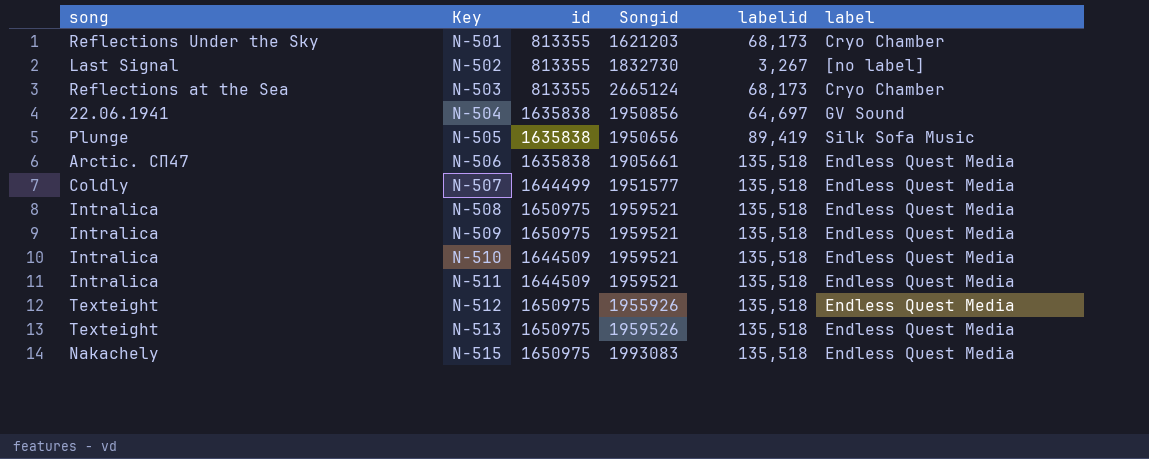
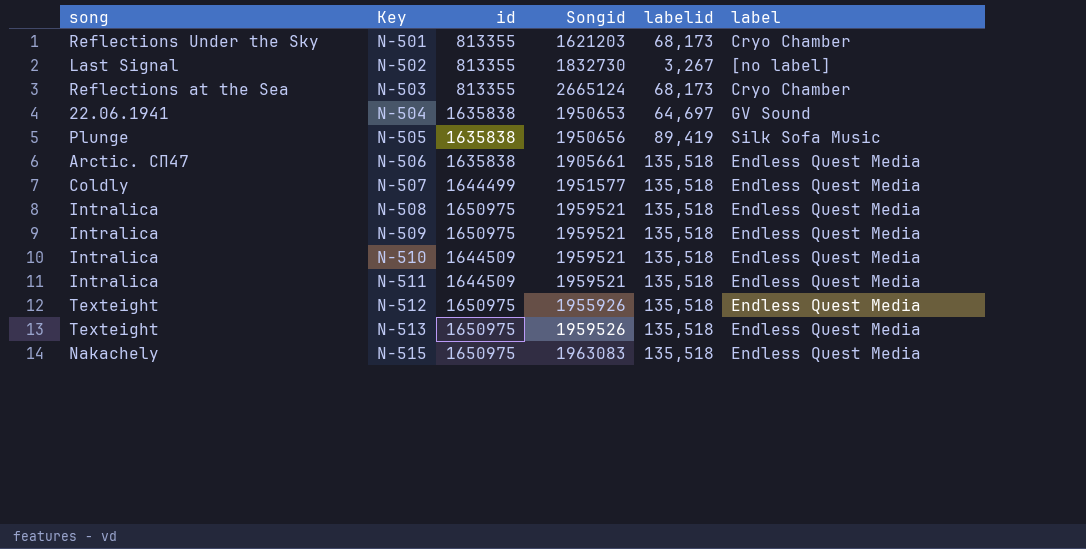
N-504 | Songid: 1950856 -> 1950653
N-515 | Songid: 1993083 -> 1963083

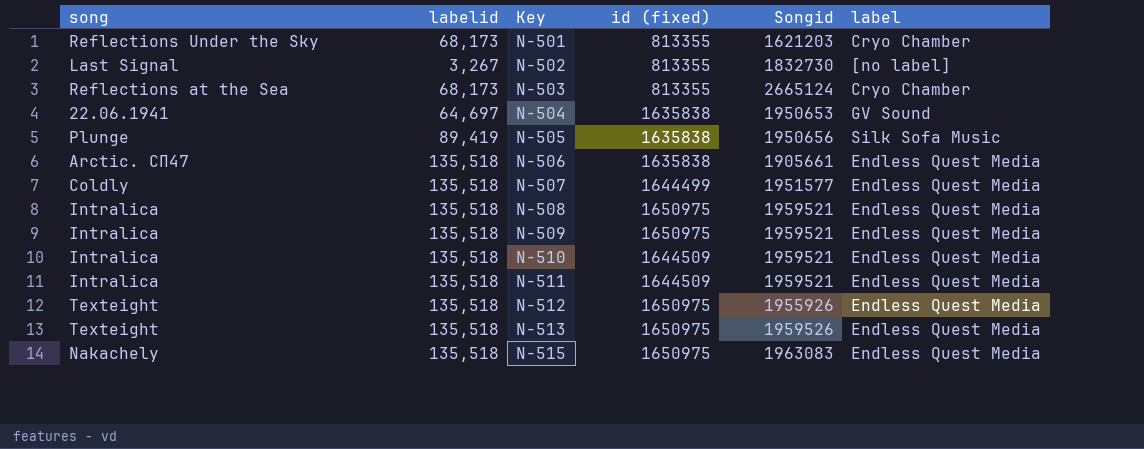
column labelid | position: 5 -> 2
column name: id -> id (fixed)

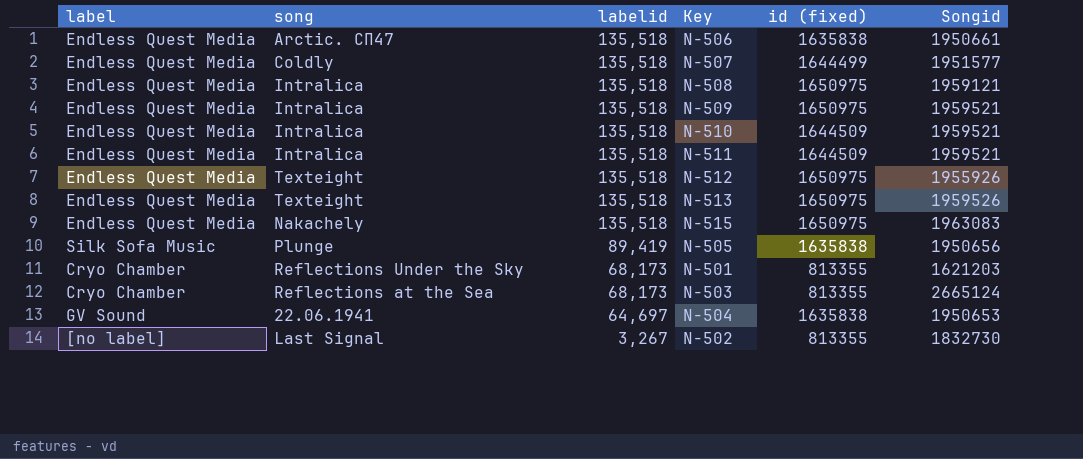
row order: Key ascending -> labelid descending
column label | position: 6 -> 1
N-506 | Songid: 1905661 -> 1950661
N-508 | Songid: 1959521 -> 1959121

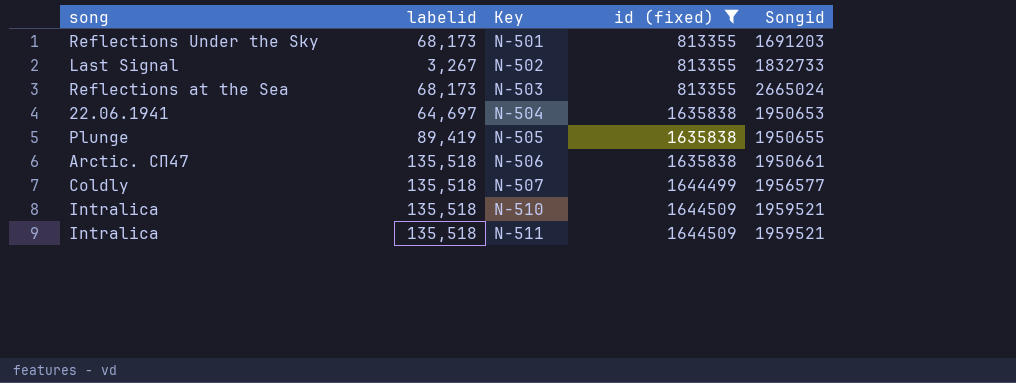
filter: none -> id (fixed) != 1650975
row order: labelid descending -> Key ascending
column label | position: 1 -> none
N-501 | Songid: 1621203 -> 1691203
N-502 | Songid: 1832730 -> 1832733
N-503 | Songid: 2665124 -> 2665024
N-505 | Songid: 1950656 -> 1950655
N-507 | Songid: 1951577 -> 1956577

